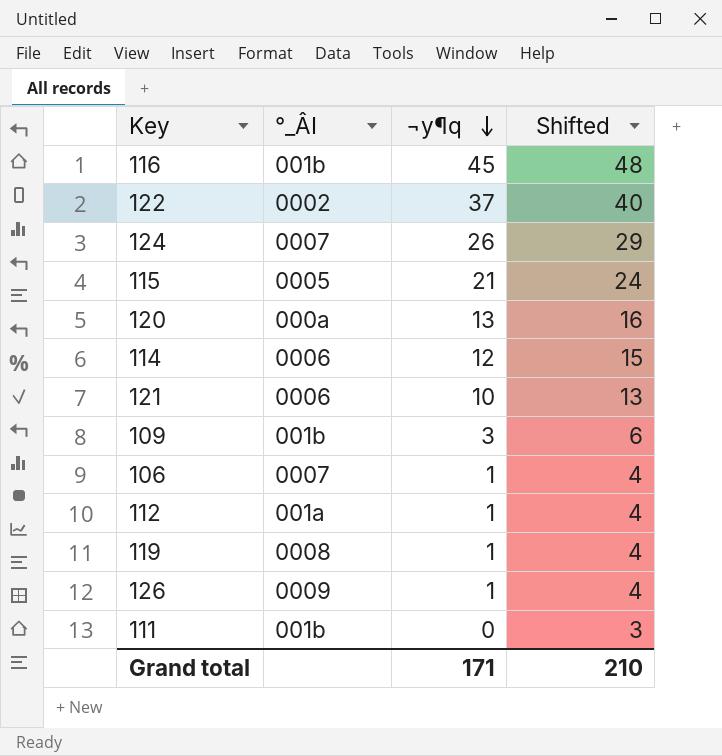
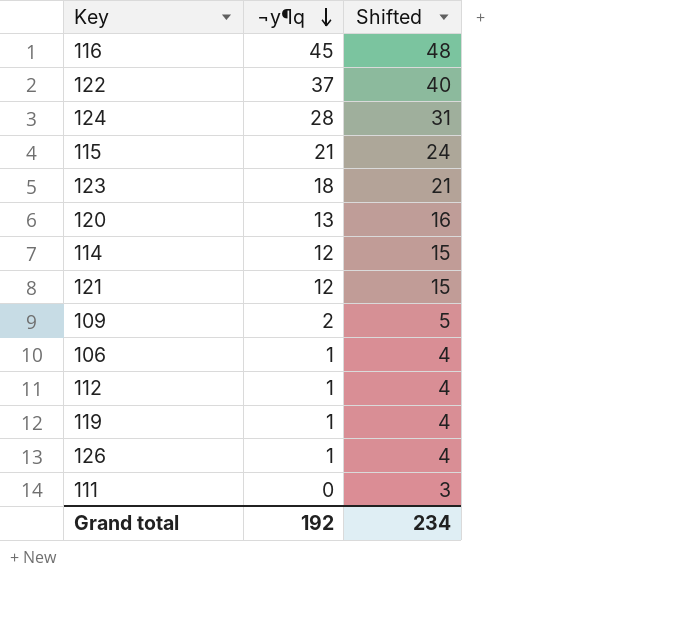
column °_ÂI | position: 2 -> none
124 | ¬y¶q: 26 -> 28
124 | Shifted: 29 -> 31
row 123: none -> 18 | 21
121 | ¬y¶q: 10 -> 12
121 | Shifted: 13 -> 15
109 | ¬y¶q: 3 -> 2
109 | Shifted: 6 -> 5
Grand total | ¬y¶q: 171 -> 192
Grand total | Shifted: 210 -> 234

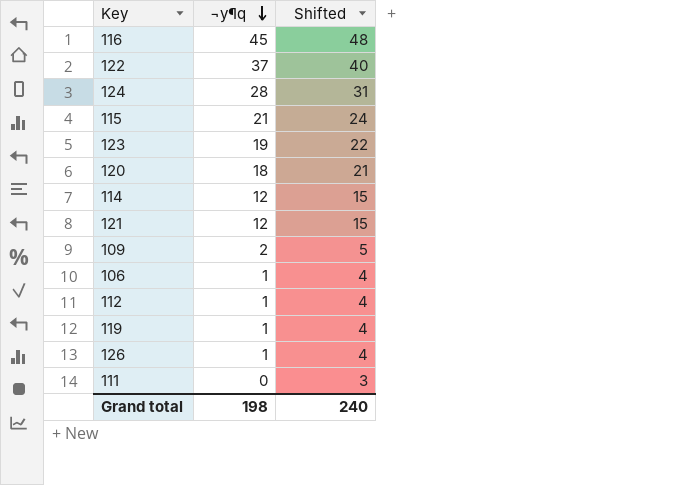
123 | ¬y¶q: 18 -> 19
123 | Shifted: 21 -> 22
120 | ¬y¶q: 13 -> 18
120 | Shifted: 16 -> 21
Grand total | ¬y¶q: 192 -> 198
Grand total | Shifted: 234 -> 240

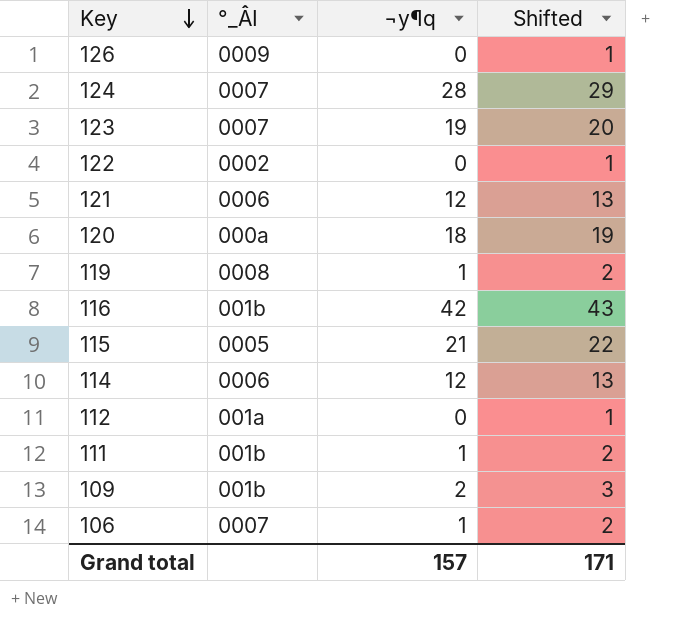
row order: ¬y¶q descending -> Key descending
column °_ÂI | position: none -> 2
column Shifted | formula: [¬y¶q] + 3 -> [¬y¶q] + 1
126 | ¬y¶q: 1 -> 0
122 | ¬y¶q: 37 -> 0
116 | ¬y¶q: 45 -> 42
112 | ¬y¶q: 1 -> 0
111 | ¬y¶q: 0 -> 1
Grand total | ¬y¶q: 198 -> 157
Grand total | Shifted: 240 -> 171

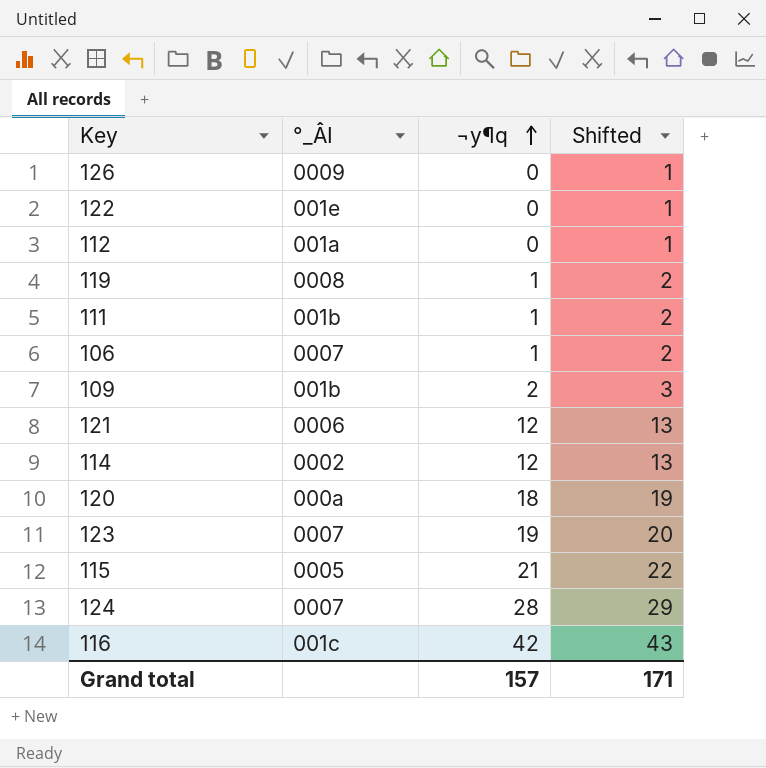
row order: Key descending -> ¬y¶q ascending
122 | °_ÂI: 0002 -> 001e
114 | °_ÂI: 0006 -> 0002
116 | °_ÂI: 001b -> 001c

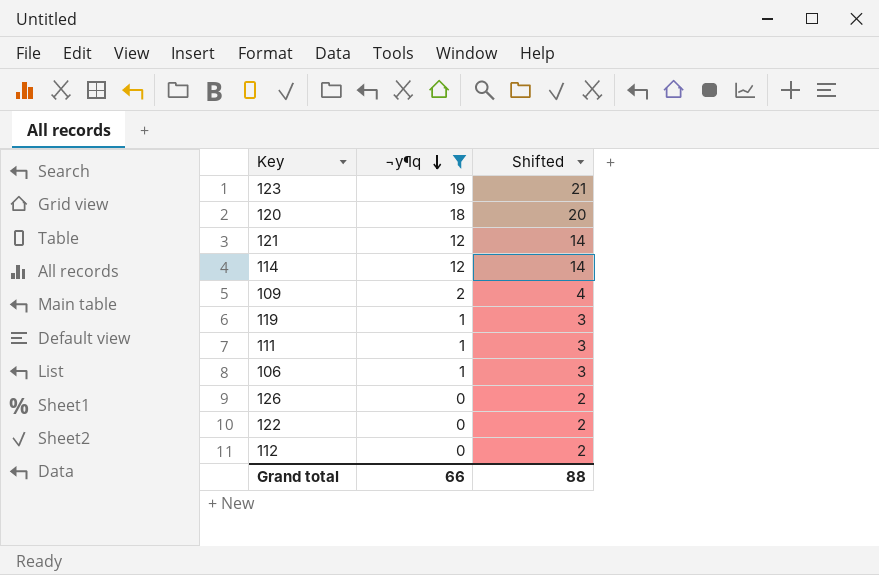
filter: none -> ¬y¶q <= 19
row order: ¬y¶q ascending -> ¬y¶q descending
column °_ÂI | position: 2 -> none
column Shifted | formula: [¬y¶q] + 1 -> [¬y¶q] + 2
Grand total | ¬y¶q: 157 -> 66
Grand total | Shifted: 171 -> 88

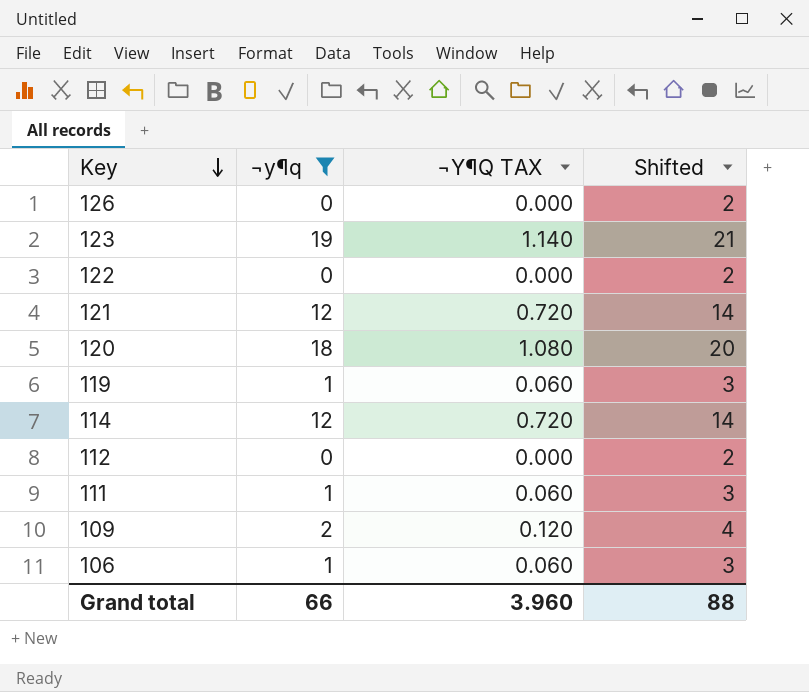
row order: ¬y¶q descending -> Key descending
column ¬Y¶Q TAX | formula: none -> [¬y¶q] * 0.06

